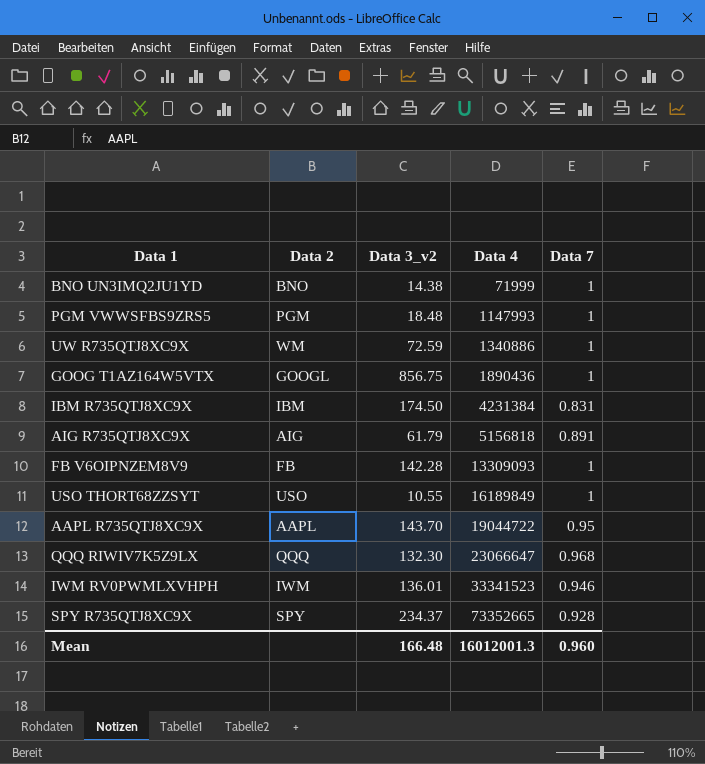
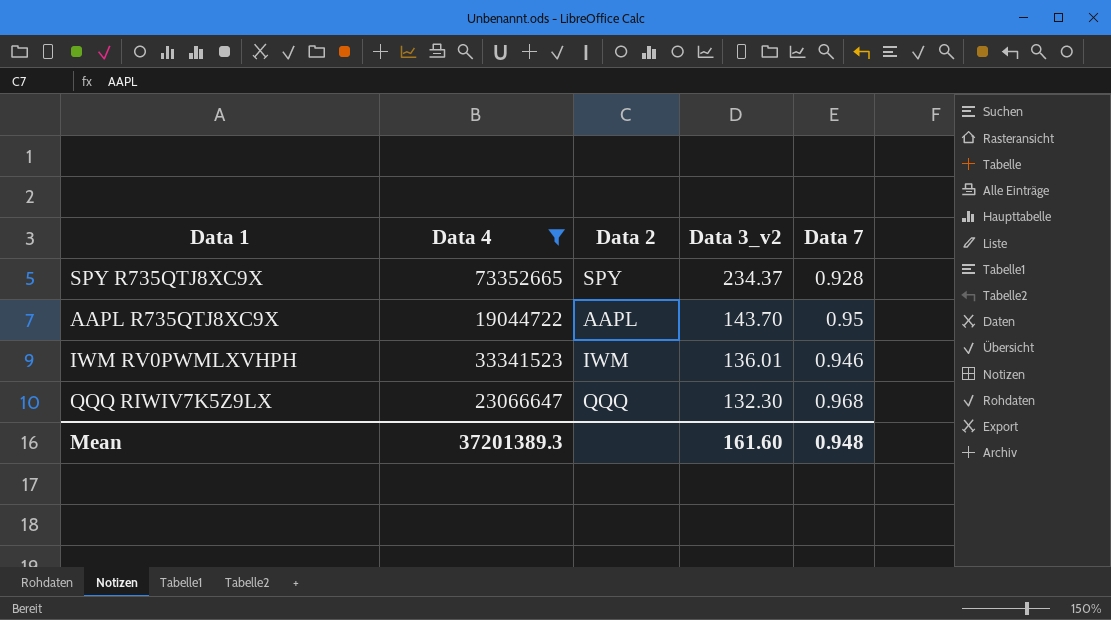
filter: none -> Data 4 >= 19044722
row order: Data 4 ascending -> Data 3_v2 descending
column Data 4 | position: 4 -> 2
Mean | Data 4: 16012001.3 -> 37201389.3
Mean | Data 3_v2: 166.48 -> 161.60
Mean | Data 7: 0.960 -> 0.948

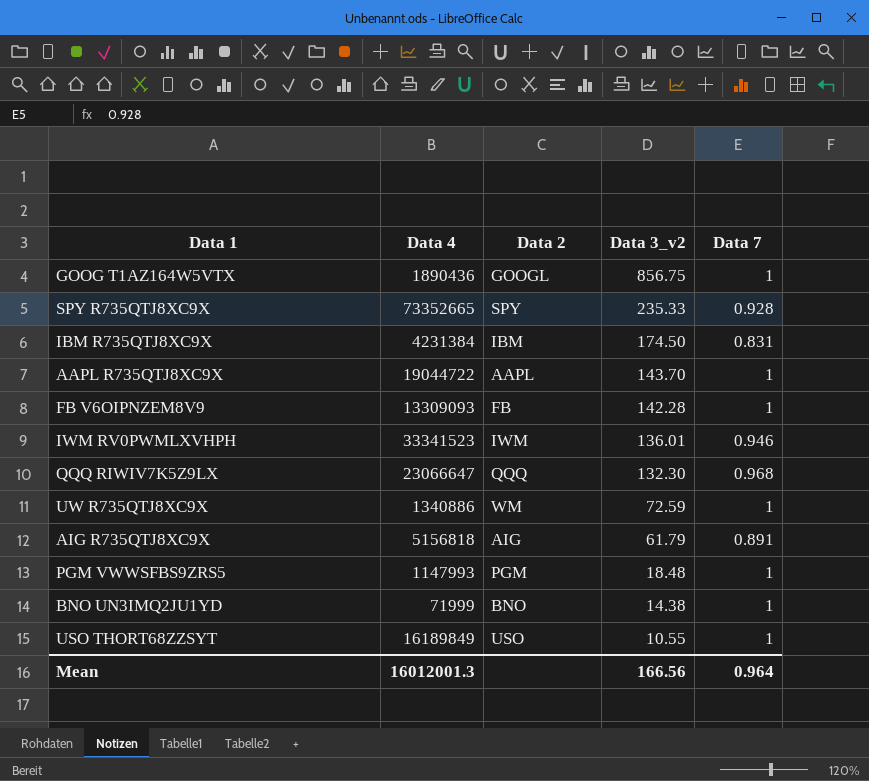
filter: Data 4 >= 19044722 -> none
SPY R735QTJ8XC9X | Data 3_v2: 234.37 -> 235.33
AAPL R735QTJ8XC9X | Data 7: 0.95 -> 1
Mean | Data 4: 37201389.3 -> 16012001.3
Mean | Data 3_v2: 161.60 -> 166.56
Mean | Data 7: 0.948 -> 0.964

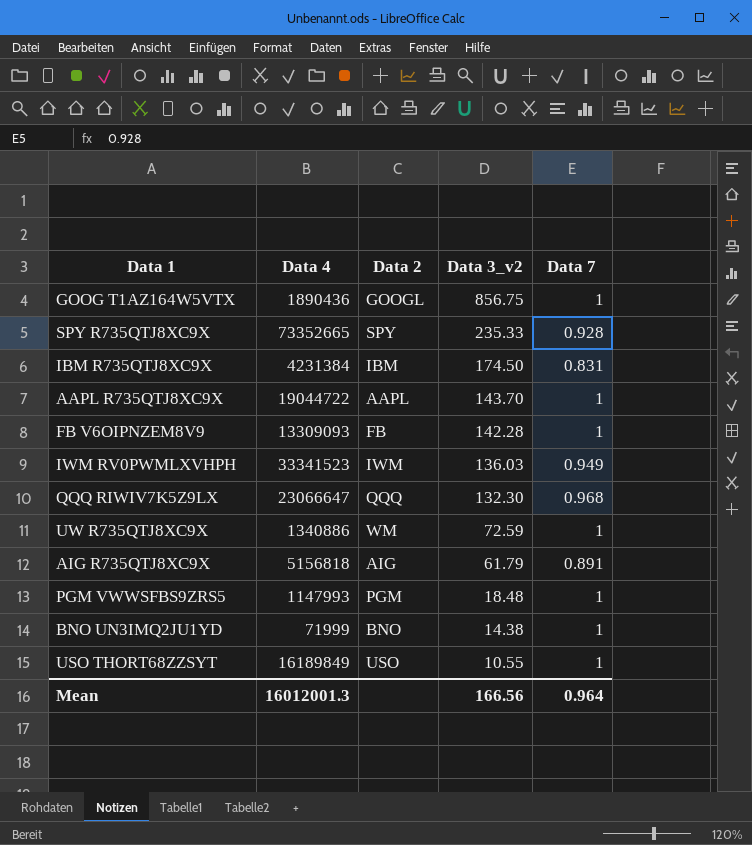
IWM RV0PWMLXVHPH | Data 3_v2: 136.01 -> 136.03
IWM RV0PWMLXVHPH | Data 7: 0.946 -> 0.949

